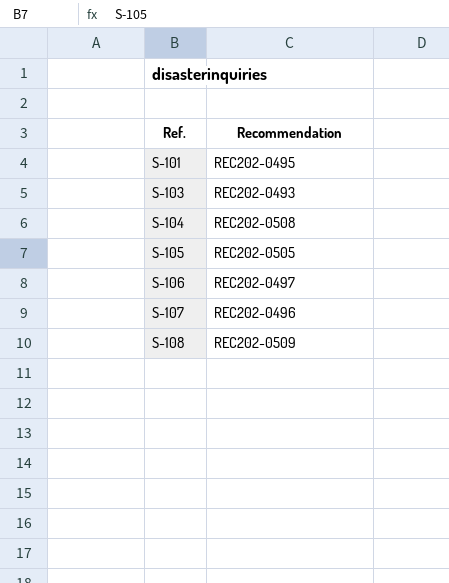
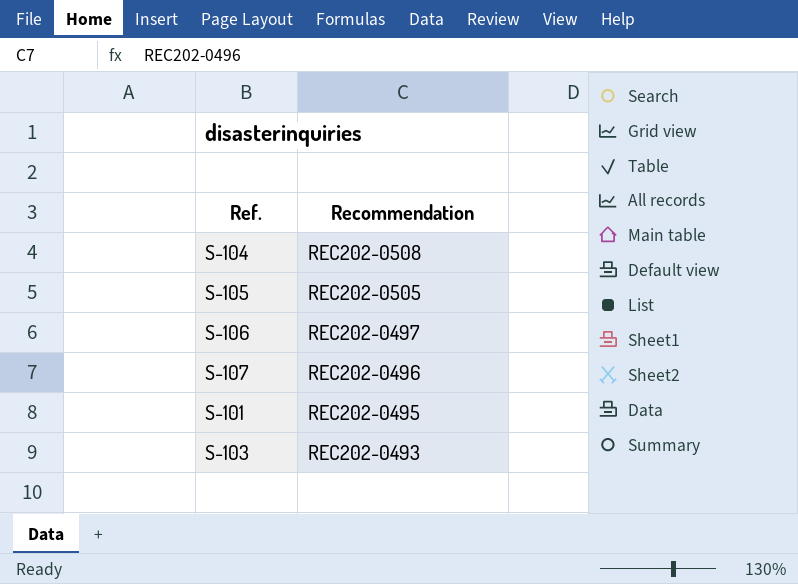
row order: Ref. ascending -> Recommendation descending
row S-108: REC202-0509 -> none

